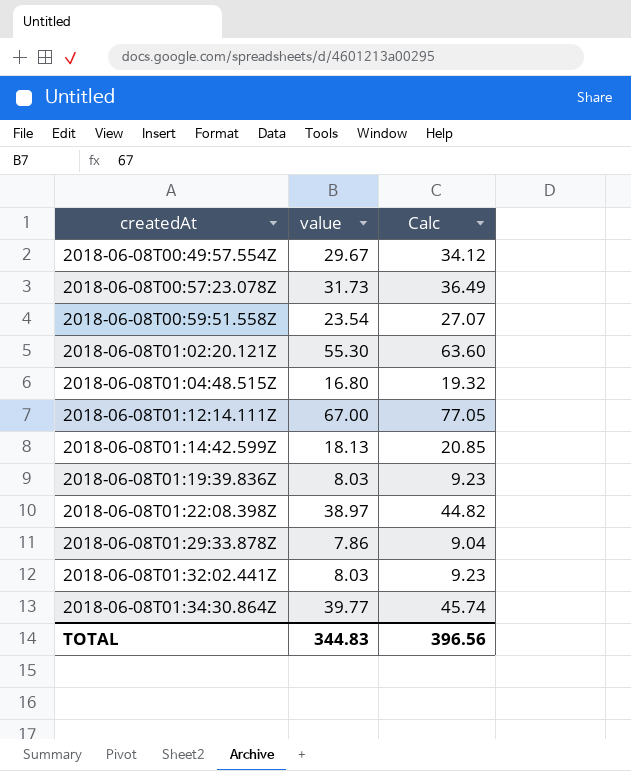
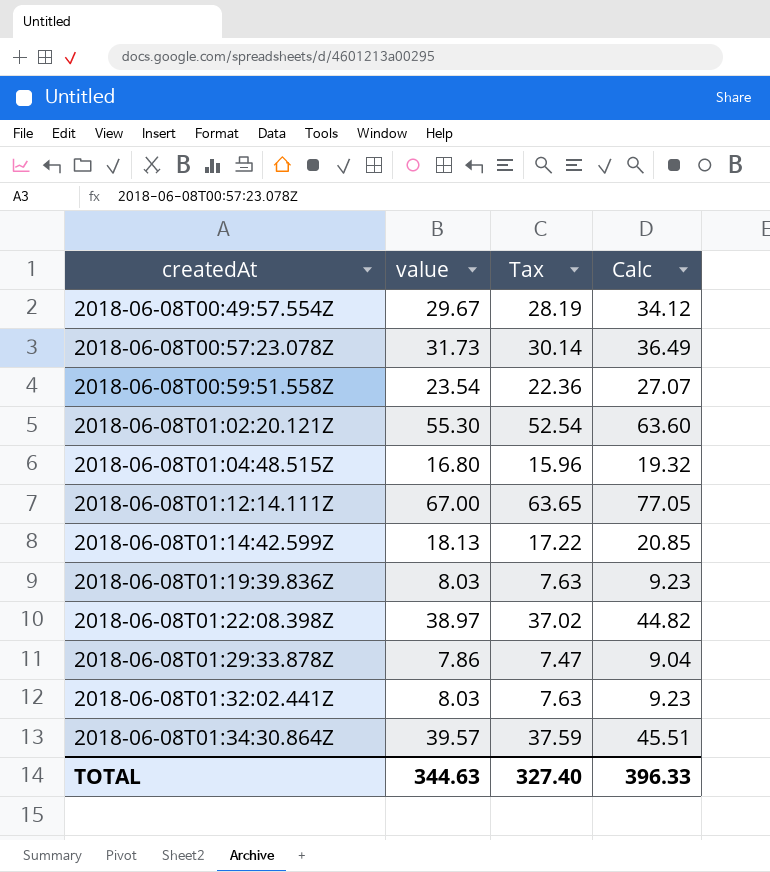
column Tax | formula: none -> [value] * 0.95
2018-06-08T01:34:30.864Z | value: 39.77 -> 39.57
2018-06-08T01:34:30.864Z | Calc: 45.74 -> 45.51
TOTAL | value: 344.83 -> 344.63
TOTAL | Calc: 396.56 -> 396.33

